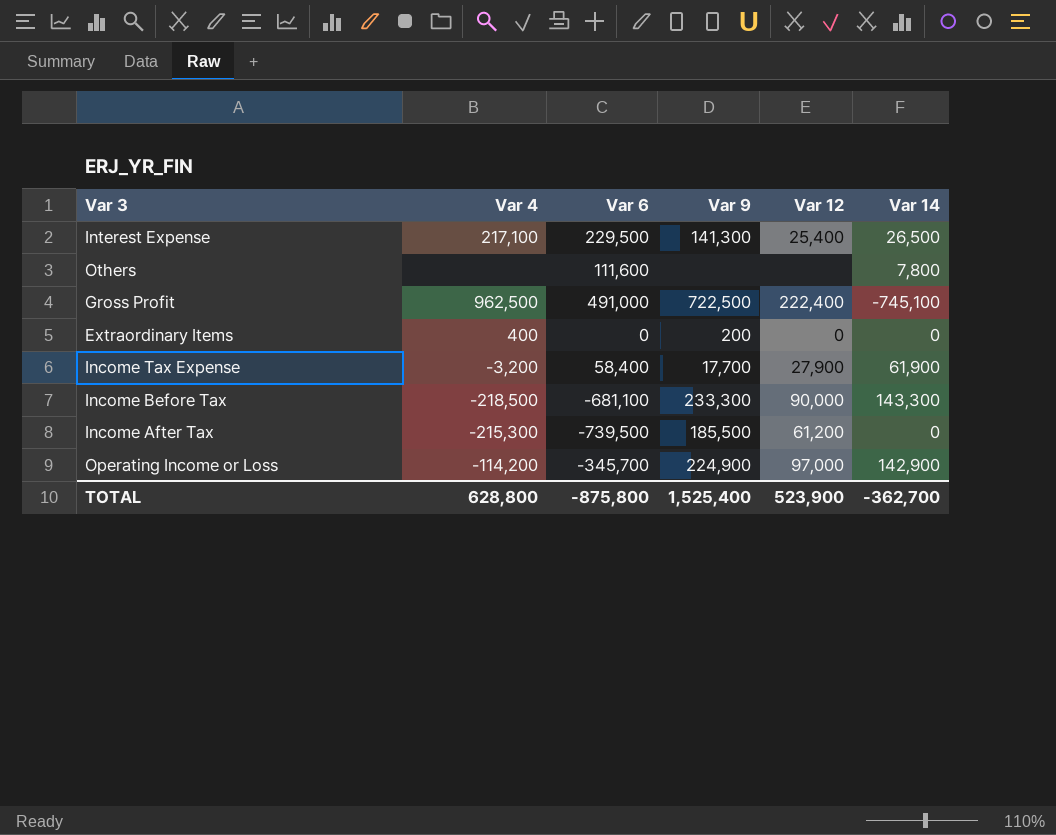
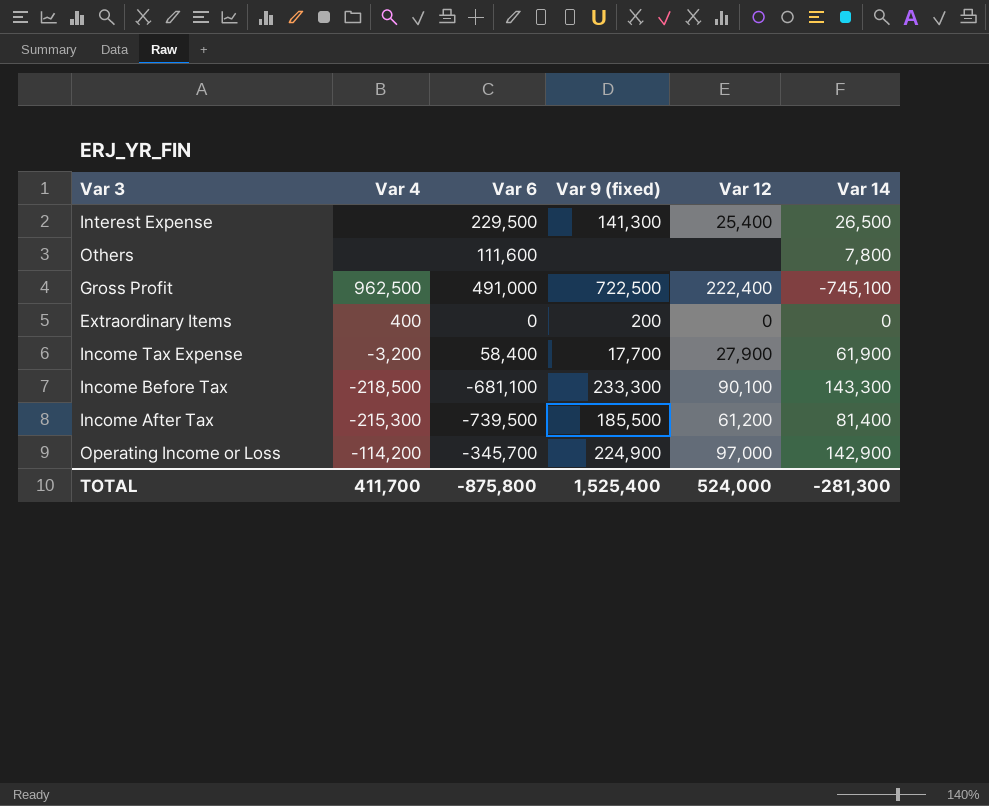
column name: Var 9 -> Var 9 (fixed)
Interest Expense | Var 4: 217,100 -> none
Income Before Tax | Var 12: 90,000 -> 90,100
Income After Tax | Var 14: 0 -> 81,400
TOTAL | Var 4: 628,800 -> 411,700
TOTAL | Var 12: 523,900 -> 524,000
TOTAL | Var 14: -362,700 -> -281,300

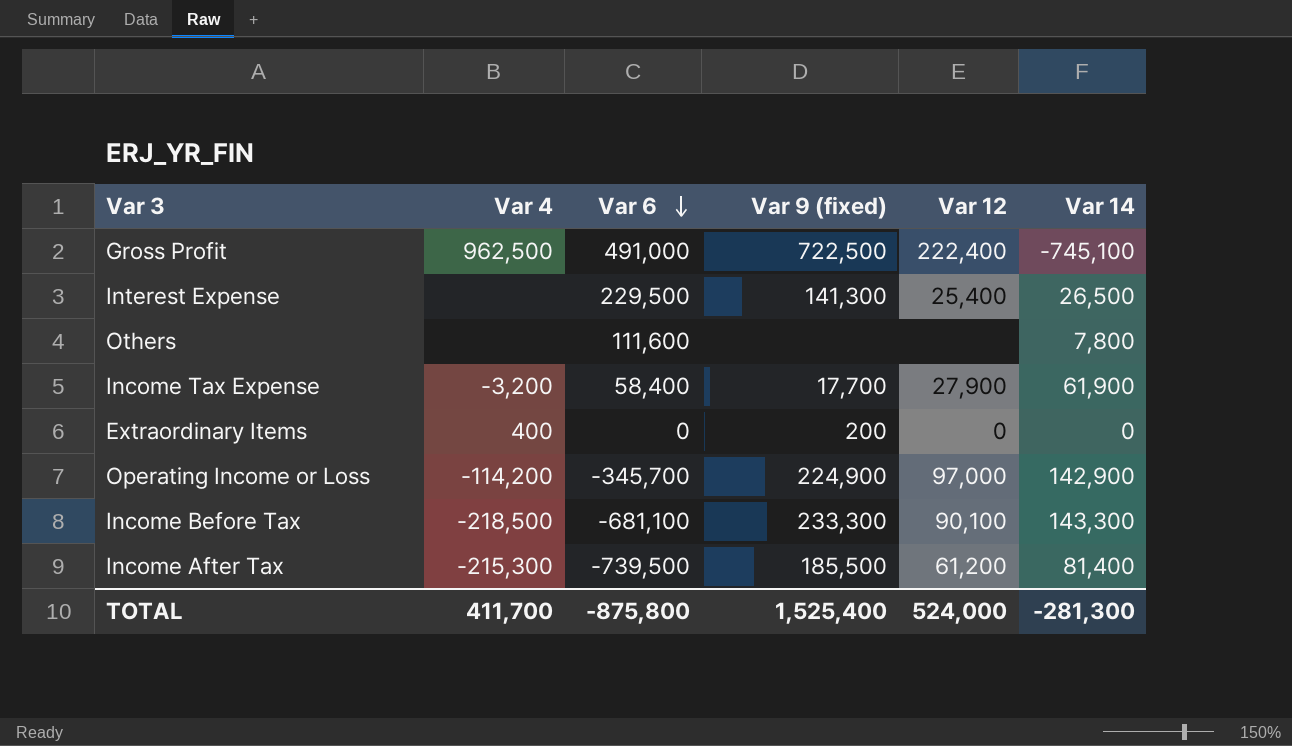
row order: none -> Var 6 descending

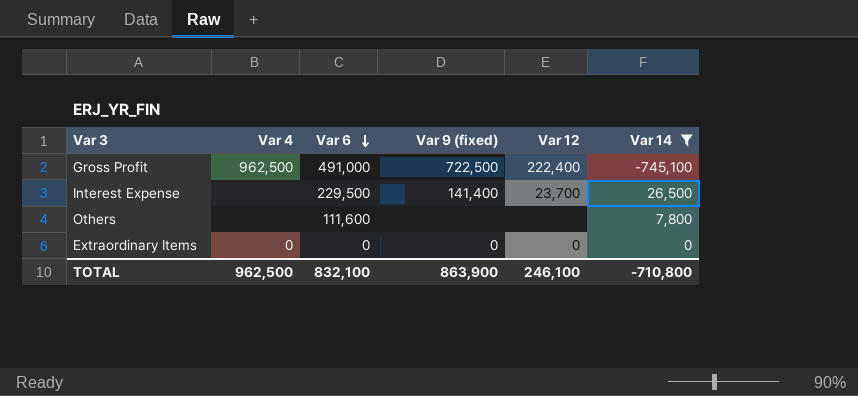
filter: none -> Var 14 <= 26,500
Interest Expense | Var 9 (fixed): 141,300 -> 141,400
Interest Expense | Var 12: 25,400 -> 23,700
Extraordinary Items | Var 4: 400 -> 0
Extraordinary Items | Var 9 (fixed): 200 -> 0
TOTAL | Var 4: 411,700 -> 962,500
TOTAL | Var 6: -875,800 -> 832,100
TOTAL | Var 9 (fixed): 1,525,400 -> 863,900
TOTAL | Var 12: 524,000 -> 246,100
TOTAL | Var 14: -281,300 -> -710,800

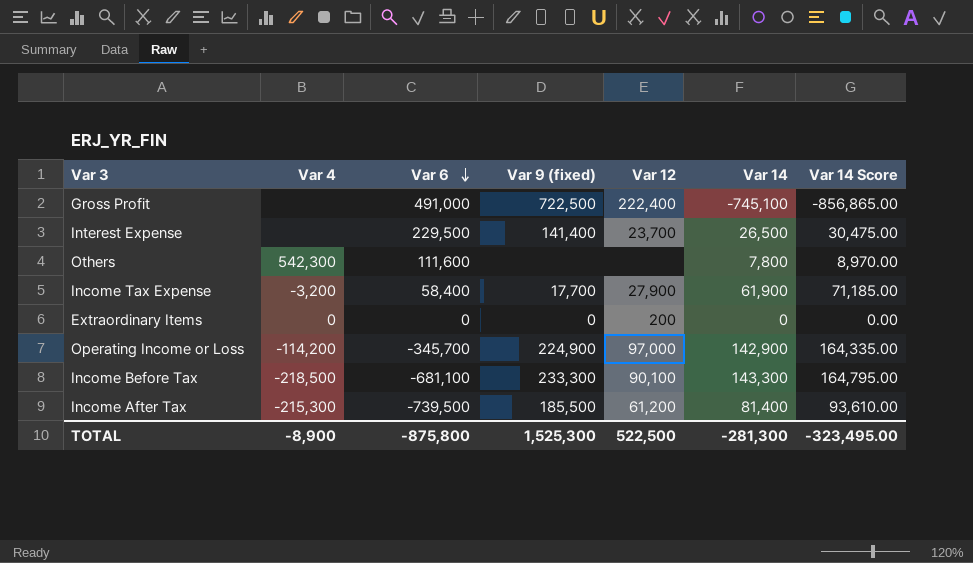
filter: Var 14 <= 26,500 -> none
column Var 14 Score | formula: none -> [Var 14] * 1.15
Gross Profit | Var 4: 962,500 -> none
Others | Var 4: none -> 542,300
Extraordinary Items | Var 12: 0 -> 200
TOTAL | Var 4: 962,500 -> -8,900
TOTAL | Var 6: 832,100 -> -875,800
TOTAL | Var 9 (fixed): 863,900 -> 1,525,300
TOTAL | Var 12: 246,100 -> 522,500
TOTAL | Var 14: -710,800 -> -281,300

